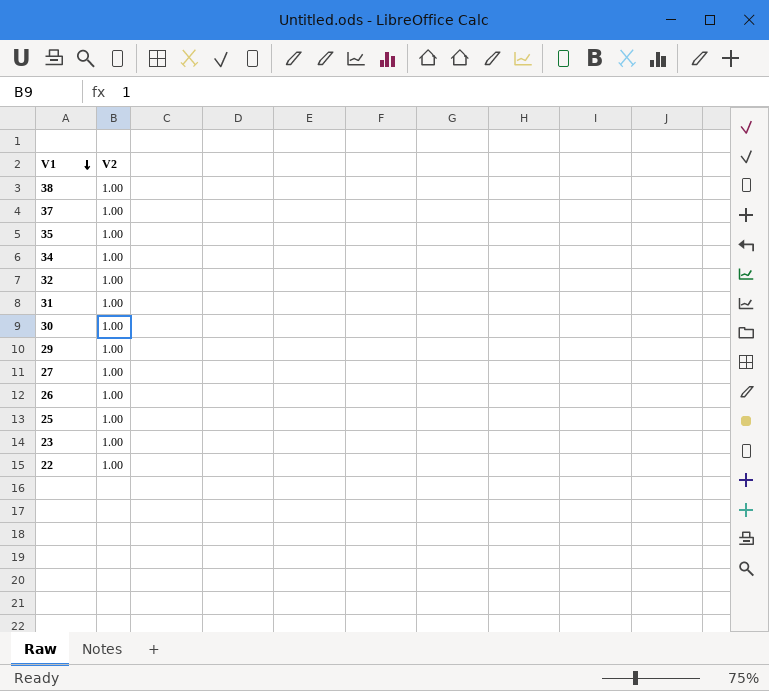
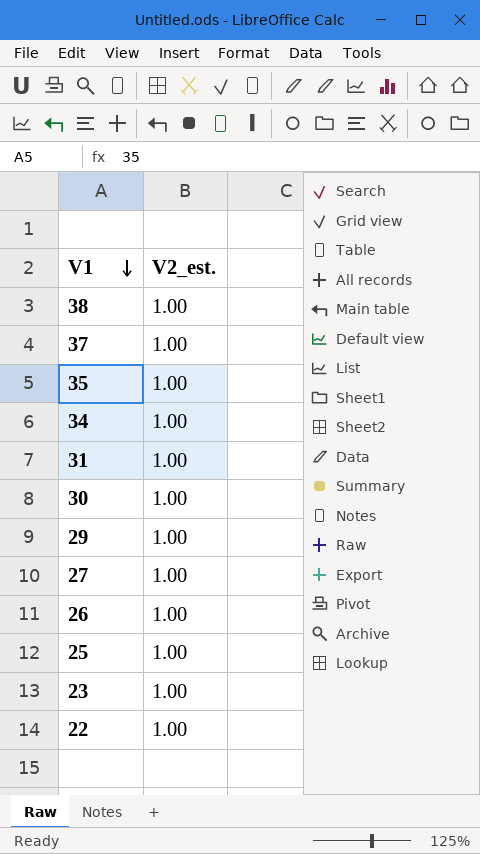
column name: V2 -> V2_est.
row 32: 1.00 -> none

